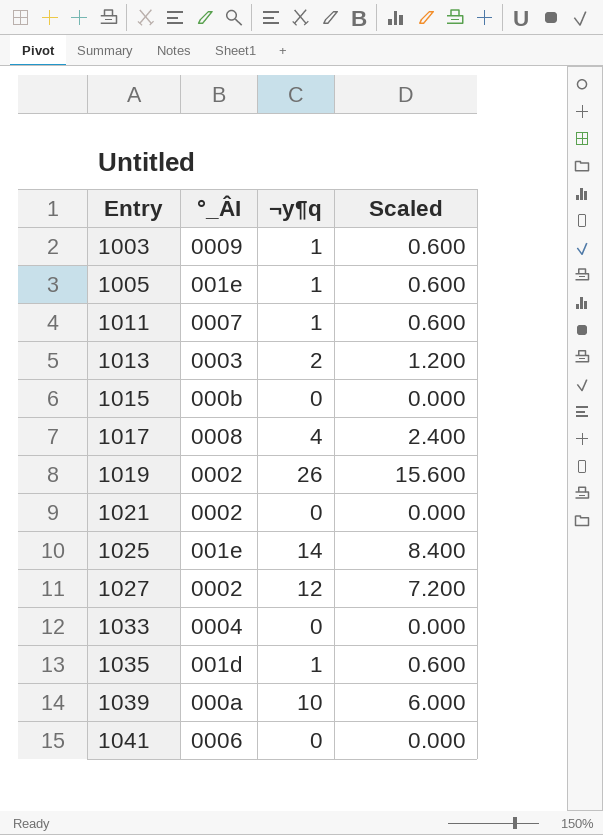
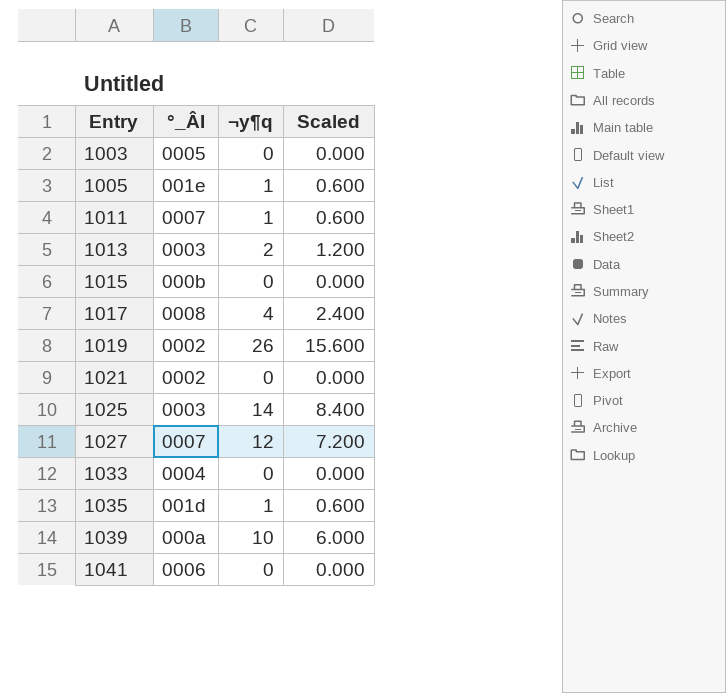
1003 | °_ÂI: 0009 -> 0005
1003 | ¬y¶q: 1 -> 0
1003 | Scaled: 0.600 -> 0.000
1025 | °_ÂI: 001e -> 0003
1027 | °_ÂI: 0002 -> 0007

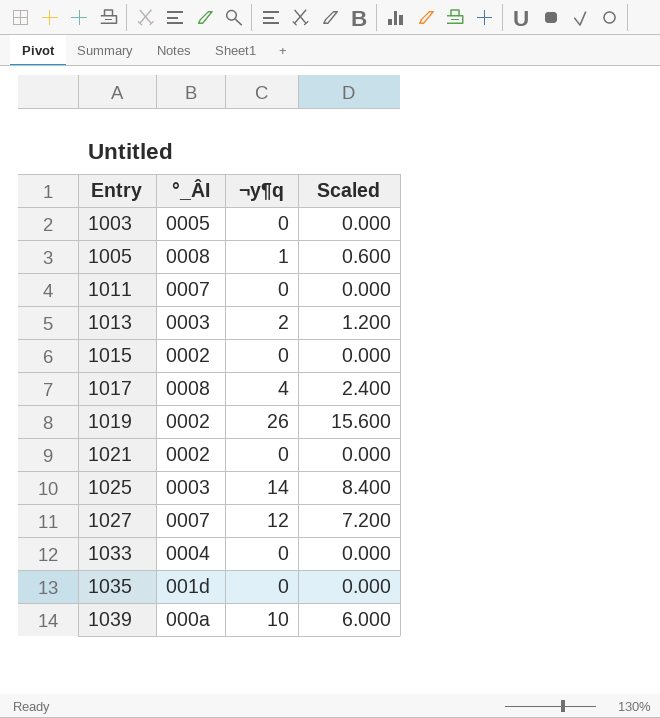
row 1041: 0006 | 0 | 0.000 -> none
1005 | °_ÂI: 001e -> 0008
1011 | ¬y¶q: 1 -> 0
1011 | Scaled: 0.600 -> 0.000
1015 | °_ÂI: 000b -> 0002
1035 | ¬y¶q: 1 -> 0
1035 | Scaled: 0.600 -> 0.000

